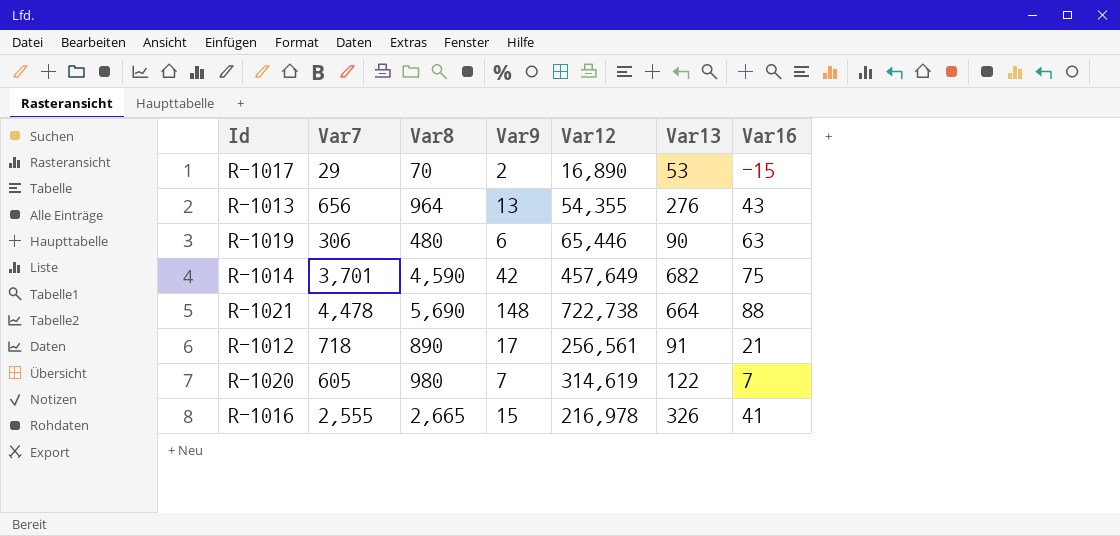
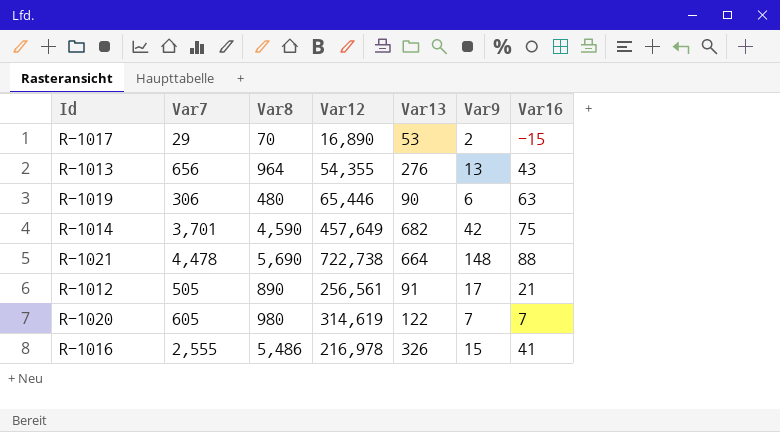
column Var9 | position: 4 -> 6
R-1012 | Var7: 718 -> 505
R-1016 | Var8: 2,665 -> 5,486

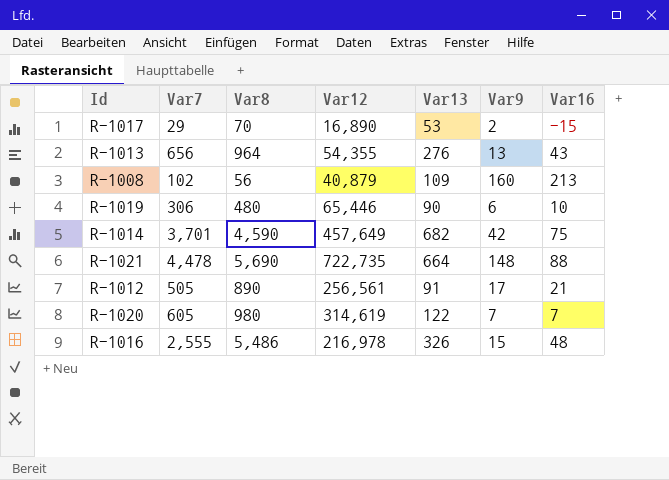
row R-1008: none -> 102 | 56 | 40,879 | 109 | 160 | 213
R-1019 | Var16: 63 -> 10
R-1021 | Var12: 722,738 -> 722,735
R-1016 | Var16: 41 -> 48

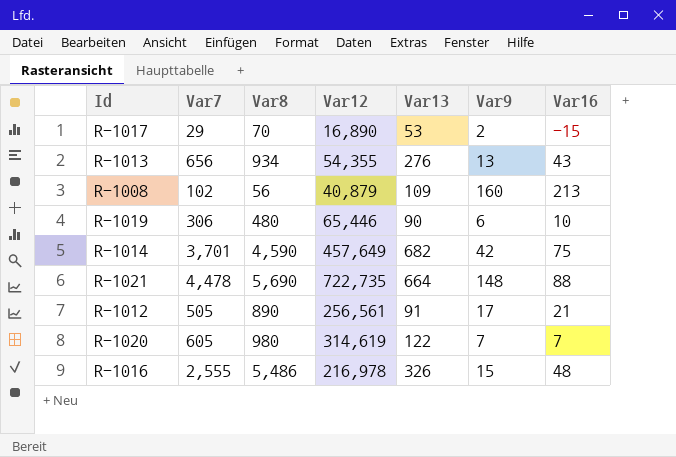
R-1013 | Var8: 964 -> 934

